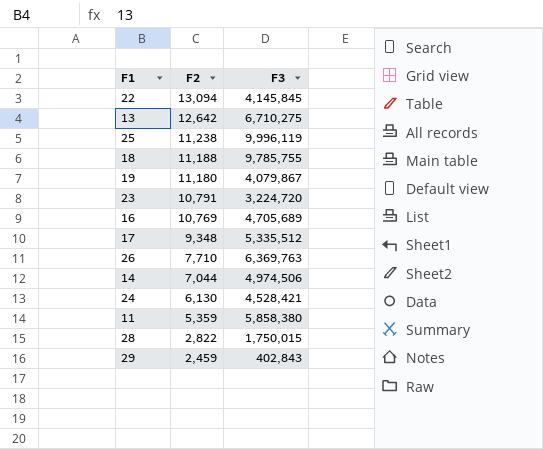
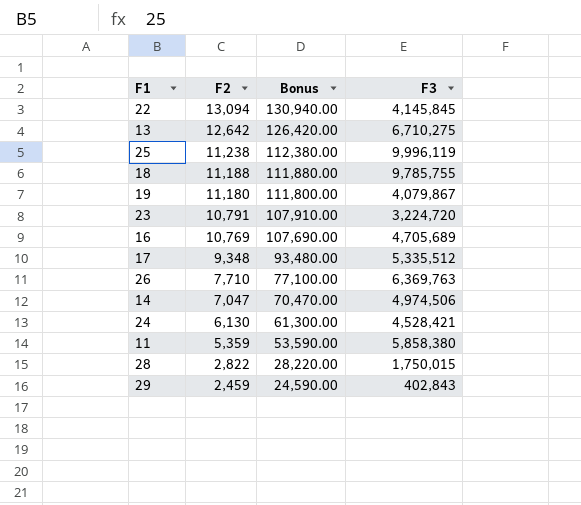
column Bonus | formula: none -> [F2] * 10
14 | F2: 7,044 -> 7,047

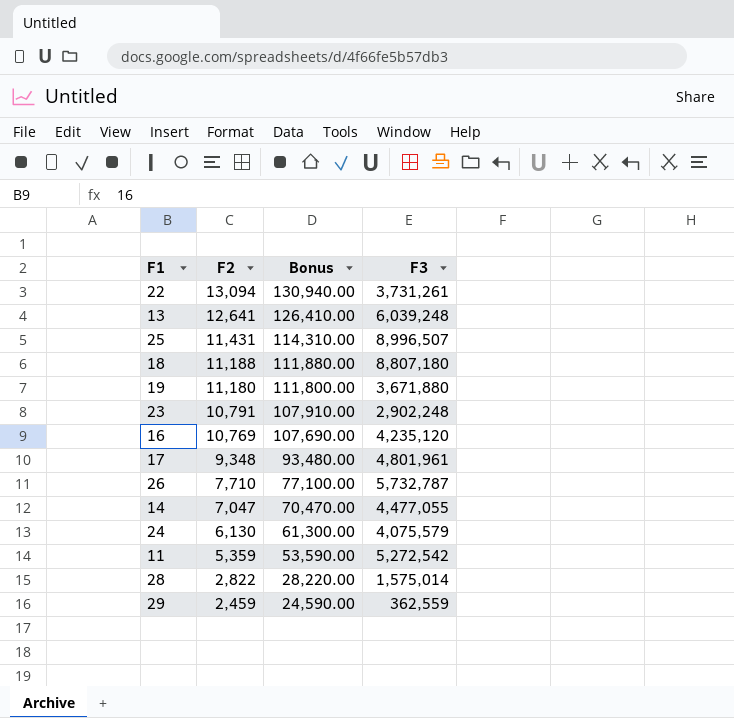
22 | F3: 4,145,845 -> 3,731,261
13 | F2: 12,642 -> 12,641
13 | Bonus: 126,420.00 -> 126,410.00
13 | F3: 6,710,275 -> 6,039,248
25 | F2: 11,238 -> 11,431
25 | Bonus: 112,380.00 -> 114,310.00
25 | F3: 9,996,119 -> 8,996,507
18 | F3: 9,785,755 -> 8,807,180
19 | F3: 4,079,867 -> 3,671,880
23 | F3: 3,224,720 -> 2,902,248
16 | F3: 4,705,689 -> 4,235,120
17 | F3: 5,335,512 -> 4,801,961
26 | F3: 6,369,763 -> 5,732,787
14 | F3: 4,974,506 -> 4,477,055
24 | F3: 4,528,421 -> 4,075,579
11 | F3: 5,858,380 -> 5,272,542
28 | F3: 1,750,015 -> 1,575,014
29 | F3: 402,843 -> 362,559

